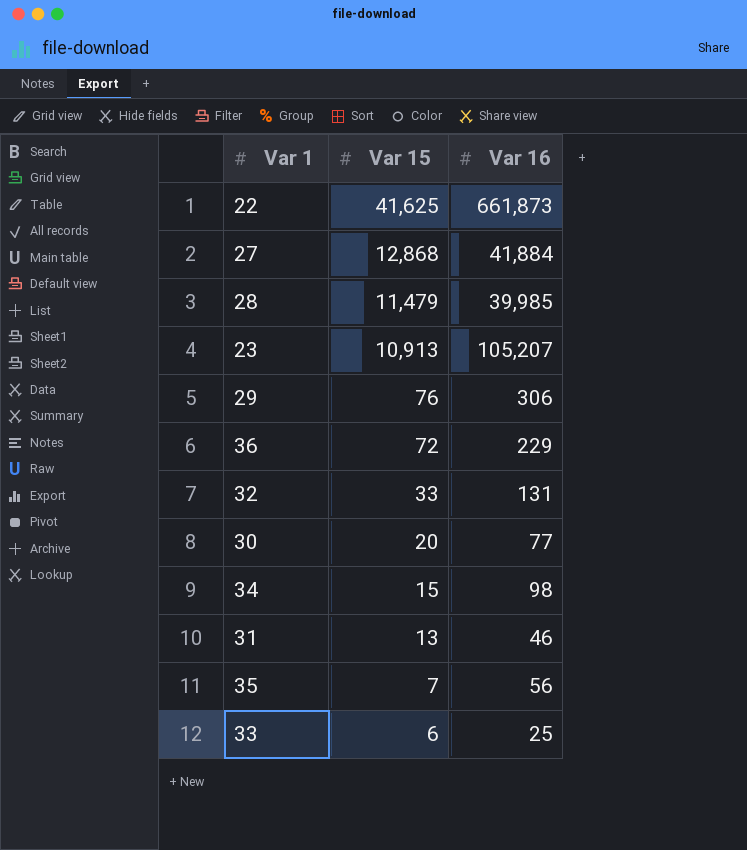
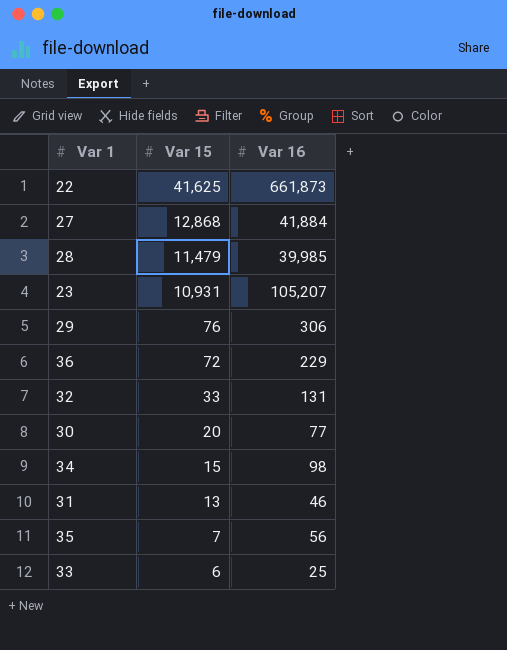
23 | Var 15: 10,913 -> 10,931

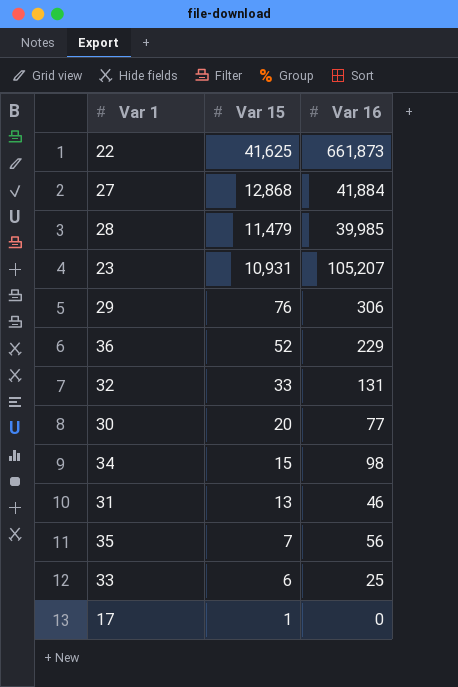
36 | Var 15: 72 -> 52
row 17: none -> 1 | 0

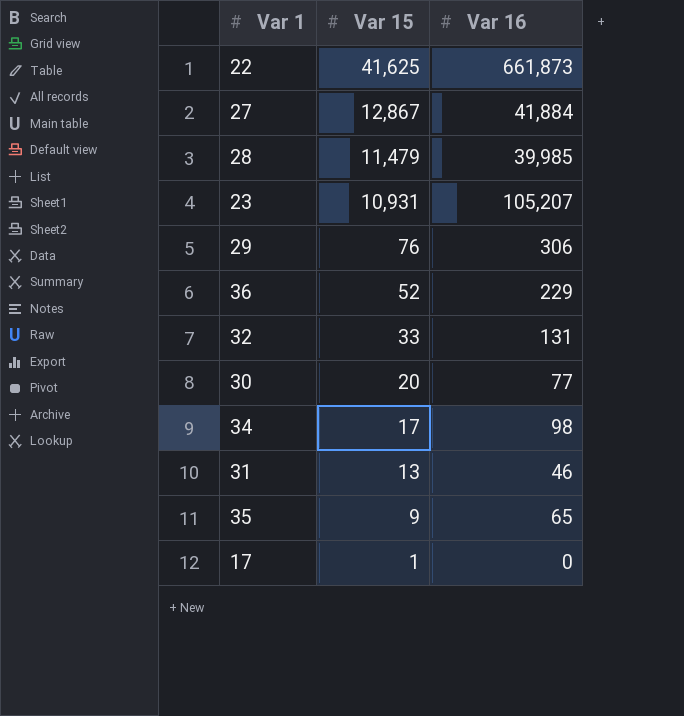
row 33: 6 | 25 -> none
27 | Var 15: 12,868 -> 12,867
34 | Var 15: 15 -> 17
35 | Var 15: 7 -> 9
35 | Var 16: 56 -> 65

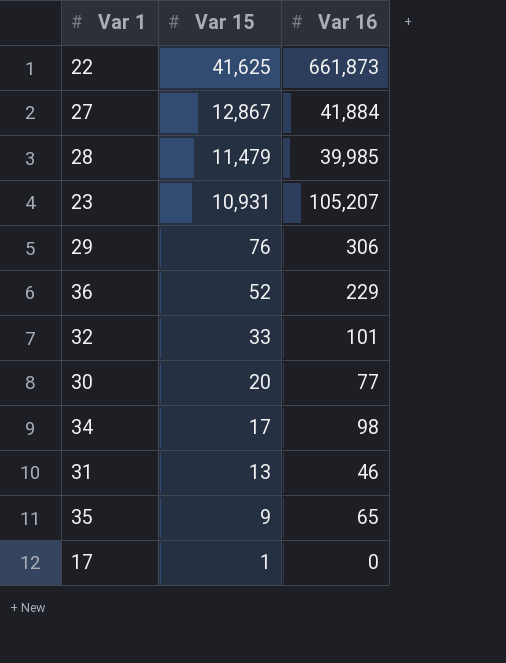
32 | Var 16: 131 -> 101

